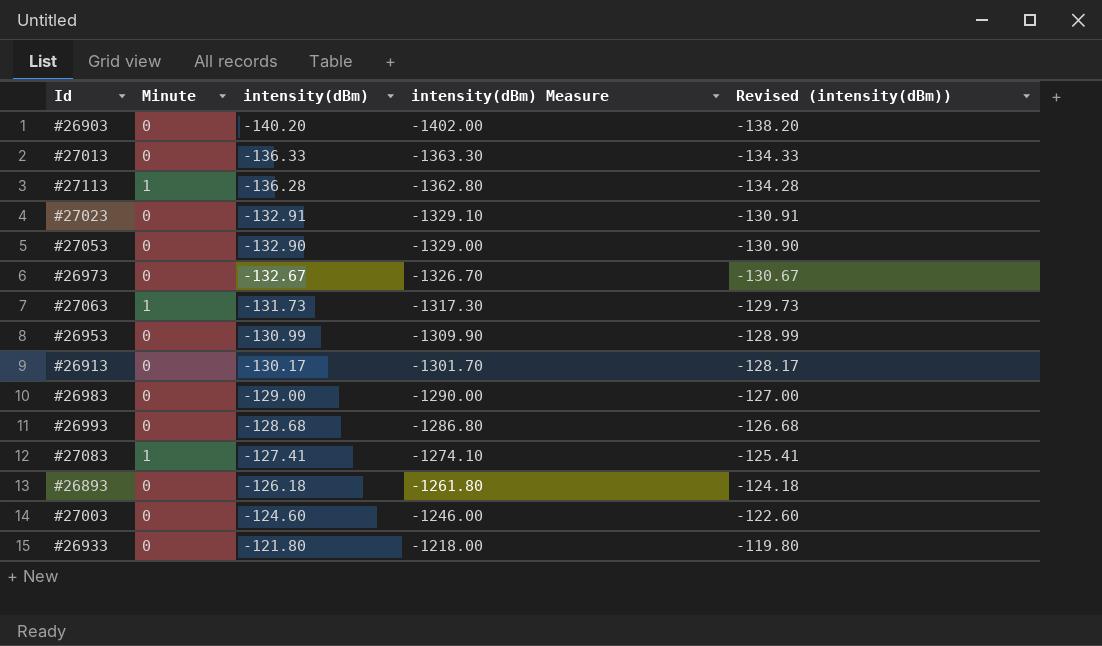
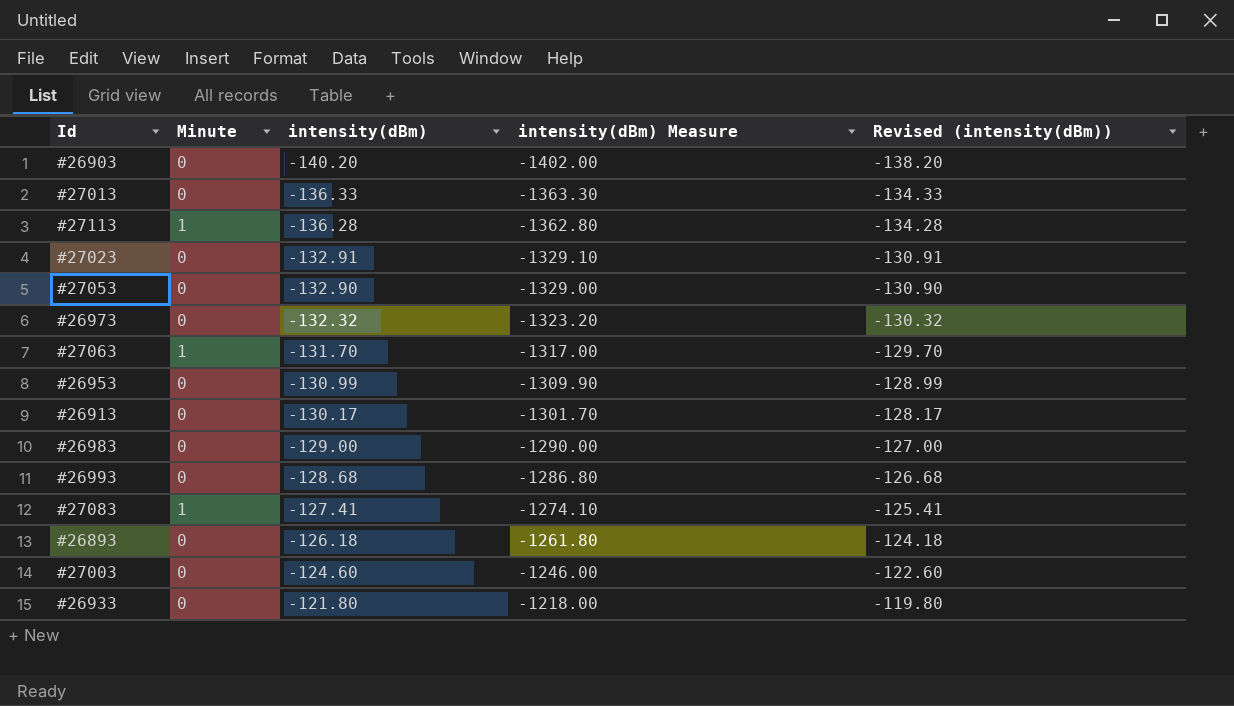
#26973 | intensity(dBm): -132.67 -> -132.32
#26973 | intensity(dBm) Measure: -1326.70 -> -1323.20
#26973 | Revised (intensity(dBm)): -130.67 -> -130.32
#27063 | intensity(dBm): -131.73 -> -131.70
#27063 | intensity(dBm) Measure: -1317.30 -> -1317.00
#27063 | Revised (intensity(dBm)): -129.73 -> -129.70

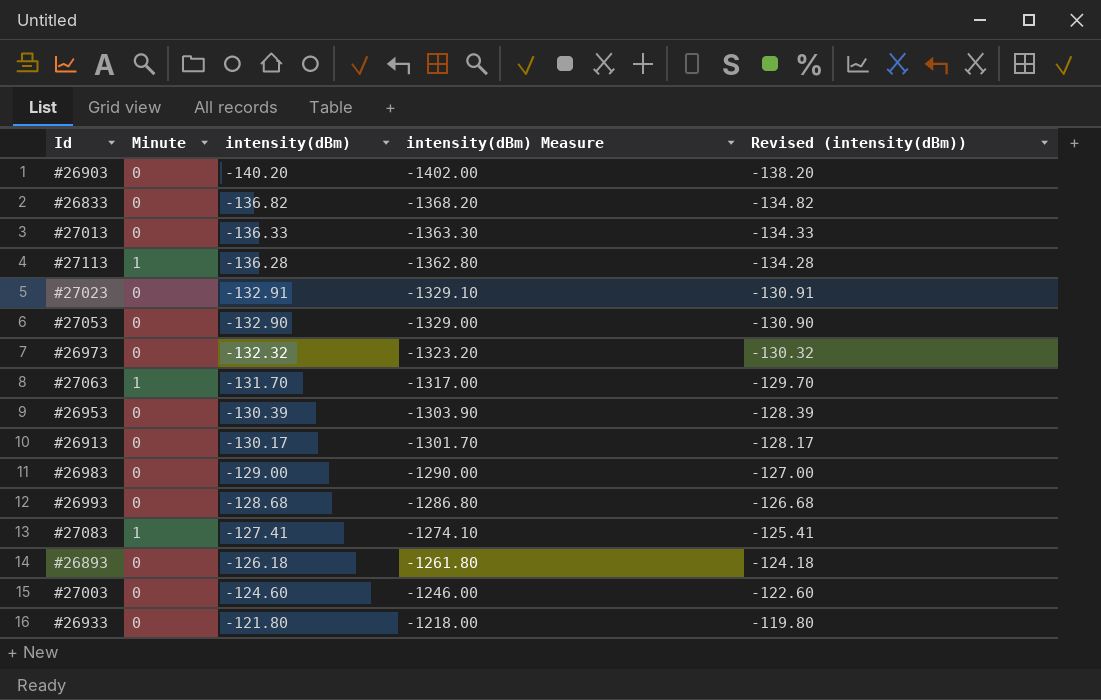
row #26833: none -> 0 | -136.82 | -1368.20 | -134.82
#26953 | intensity(dBm): -130.99 -> -130.39
#26953 | intensity(dBm) Measure: -1309.90 -> -1303.90
#26953 | Revised (intensity(dBm)): -128.99 -> -128.39

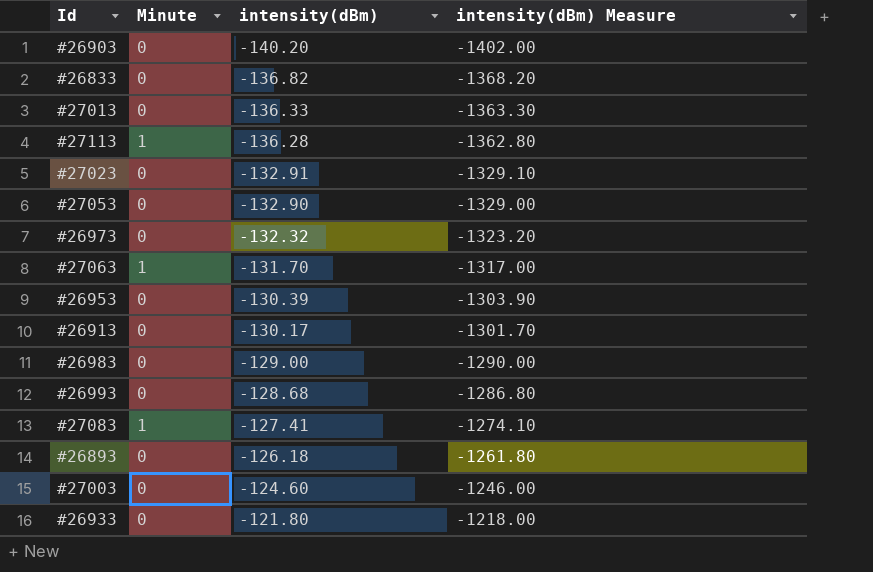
column Revised (intensity(dBm)) | formula: [intensity(dBm)] + 2 -> none

